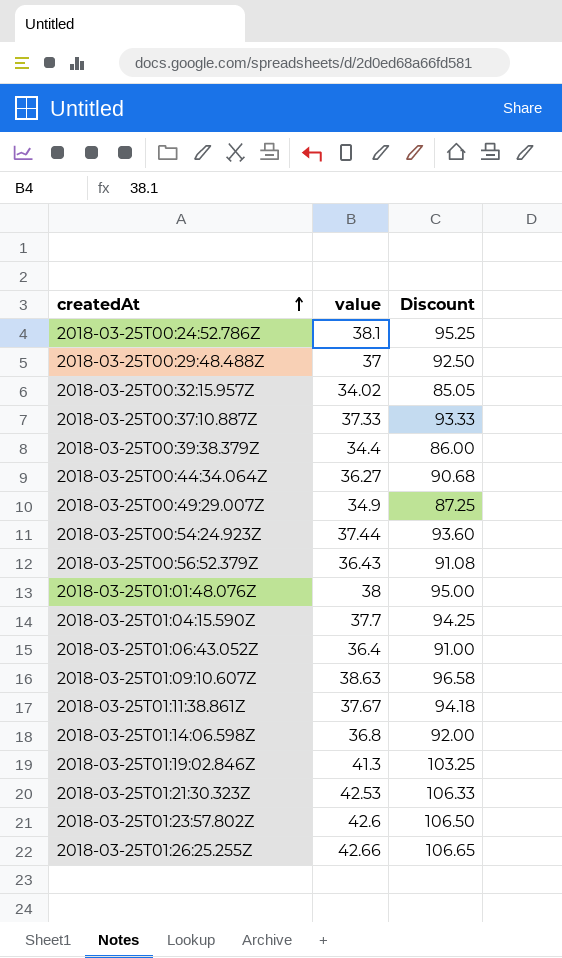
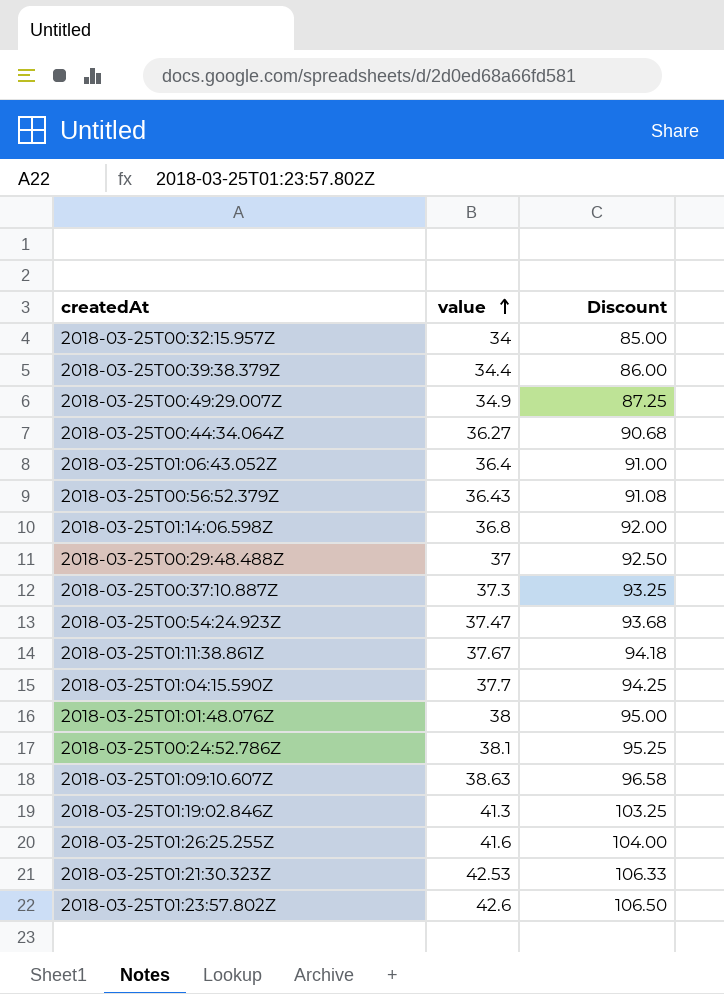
row order: createdAt ascending -> value ascending
2018-03-25T00:32:15.957Z | value: 34.02 -> 34
2018-03-25T00:32:15.957Z | Discount: 85.05 -> 85.00
2018-03-25T00:37:10.887Z | value: 37.33 -> 37.3
2018-03-25T00:37:10.887Z | Discount: 93.33 -> 93.25
2018-03-25T00:54:24.923Z | value: 37.44 -> 37.47
2018-03-25T00:54:24.923Z | Discount: 93.60 -> 93.68
2018-03-25T01:26:25.255Z | value: 42.66 -> 41.6
2018-03-25T01:26:25.255Z | Discount: 106.65 -> 104.00

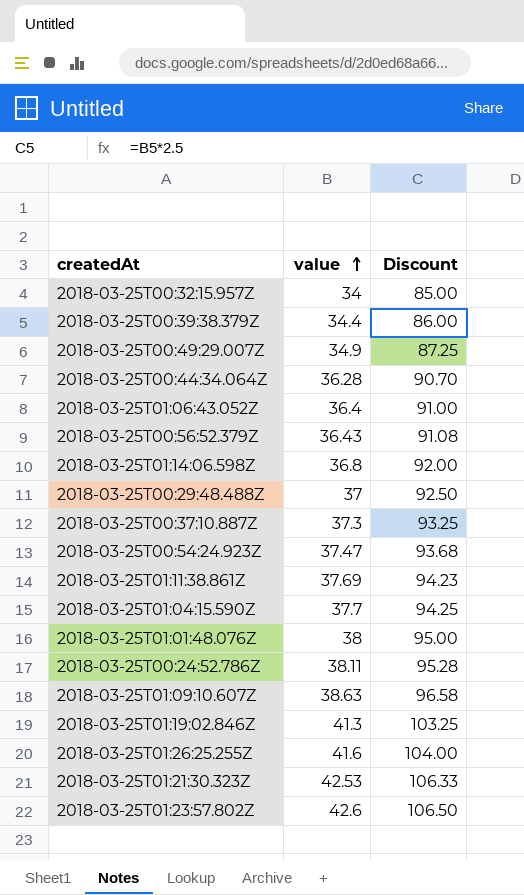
2018-03-25T00:44:34.064Z | value: 36.27 -> 36.28
2018-03-25T00:44:34.064Z | Discount: 90.68 -> 90.70
2018-03-25T01:11:38.861Z | value: 37.67 -> 37.69
2018-03-25T01:11:38.861Z | Discount: 94.18 -> 94.23
2018-03-25T00:24:52.786Z | value: 38.1 -> 38.11
2018-03-25T00:24:52.786Z | Discount: 95.25 -> 95.28

